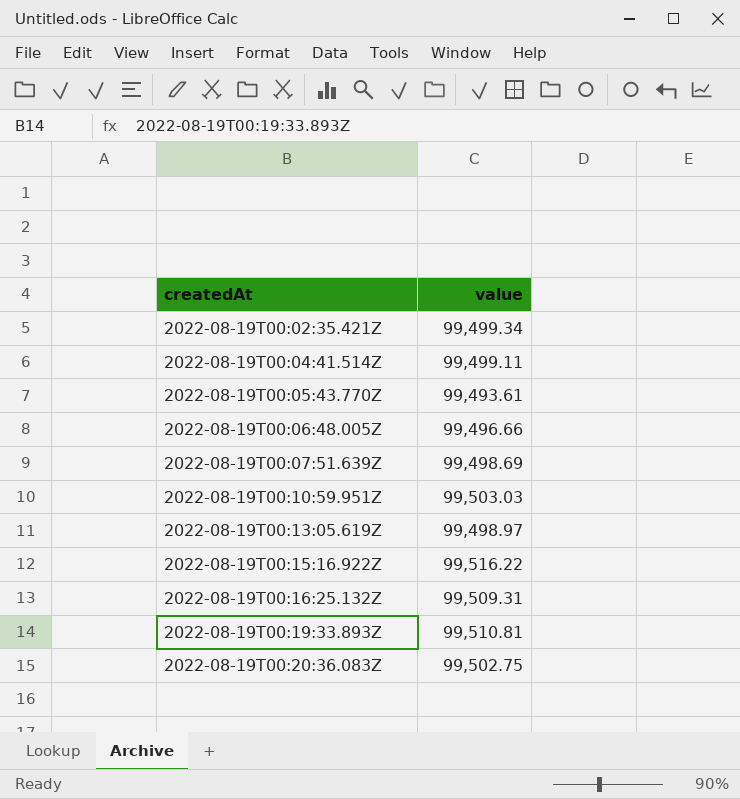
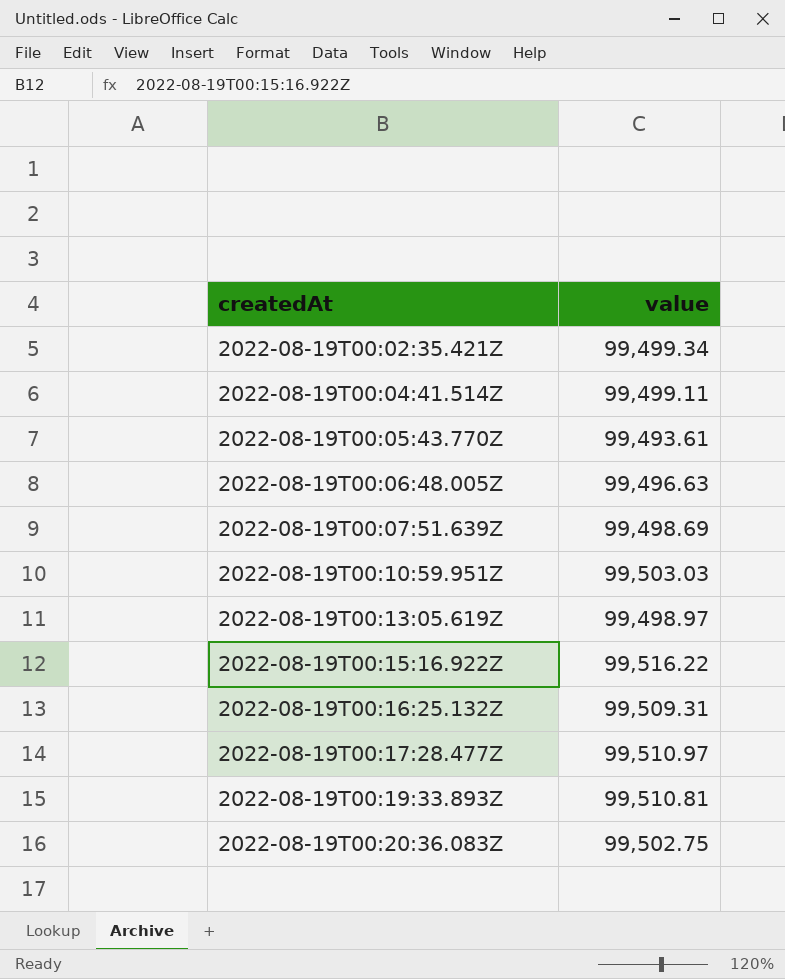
2022-08-19T00:06:48.005Z | value: 99,496.66 -> 99,496.63
row 2022-08-19T00:17:28.477Z: none -> 99,510.97

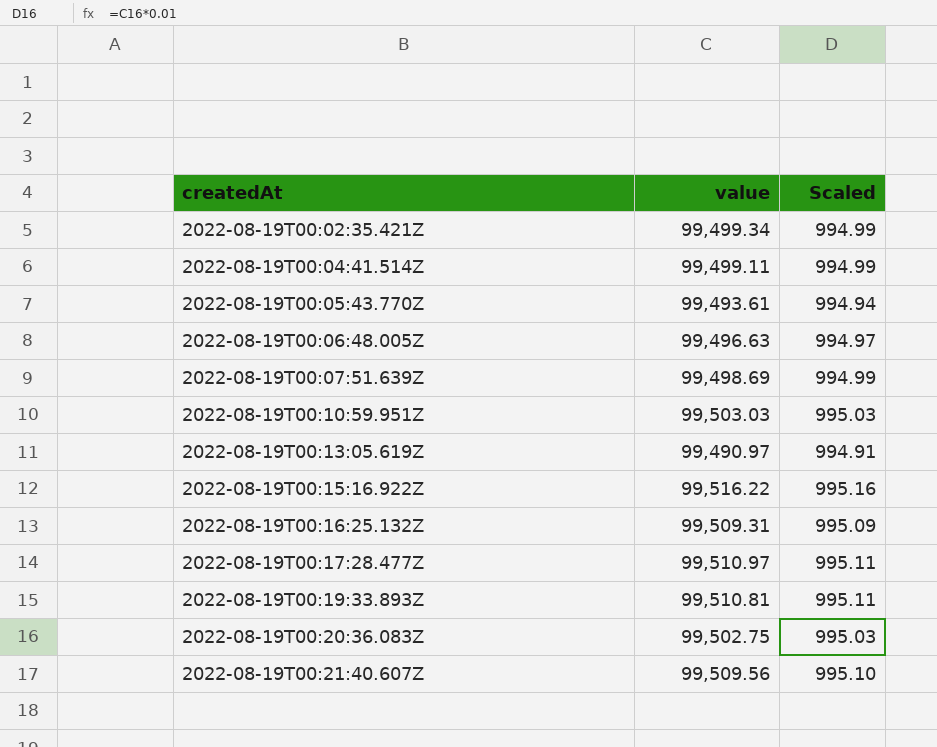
column Scaled | formula: none -> [value] * 0.01
2022-08-19T00:13:05.619Z | value: 99,498.97 -> 99,490.97
row 2022-08-19T00:21:40.607Z: none -> 99,509.56 | 995.10

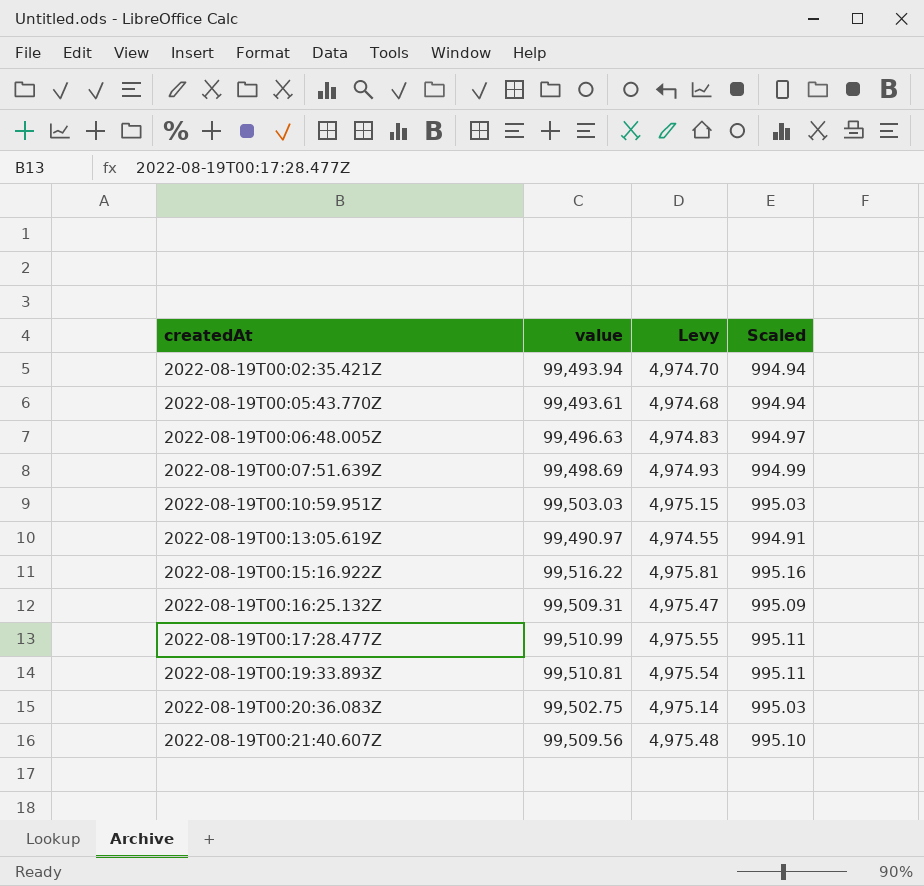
column Levy | formula: none -> [value] * 0.05
row 2022-08-19T00:04:41.514Z: 99,499.11 | 994.99 -> none
2022-08-19T00:02:35.421Z | value: 99,499.34 -> 99,493.94
2022-08-19T00:02:35.421Z | Scaled: 994.99 -> 994.94
2022-08-19T00:17:28.477Z | value: 99,510.97 -> 99,510.99

